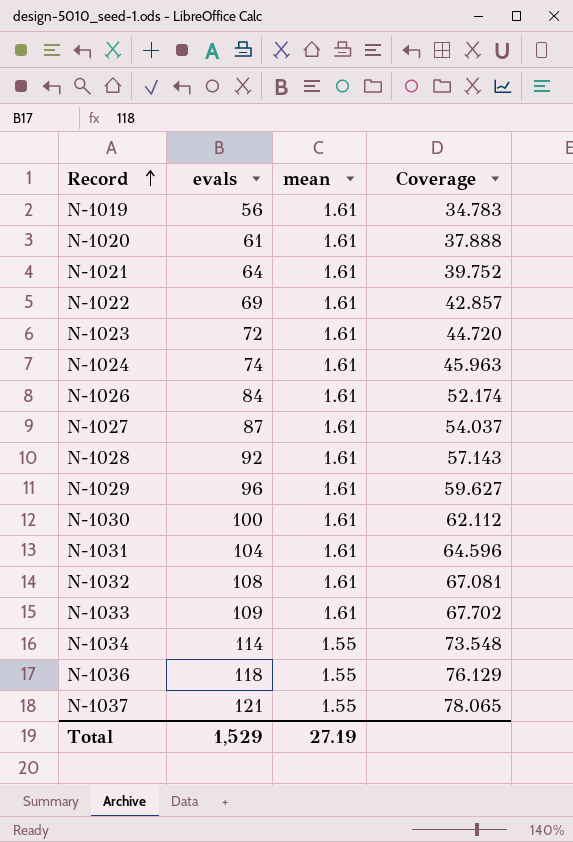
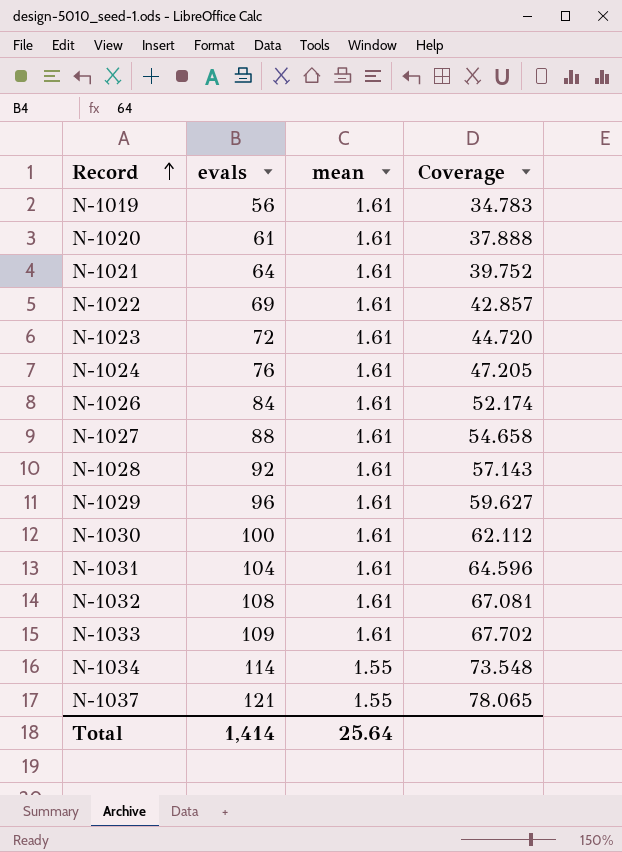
row N-1036: 118 | 1.55 | 76.129 -> none
N-1024 | evals: 74 -> 76
N-1024 | Coverage: 45.963 -> 47.205
N-1027 | evals: 87 -> 88
N-1027 | Coverage: 54.037 -> 54.658
Total | evals: 1,529 -> 1,414
Total | mean: 27.19 -> 25.64

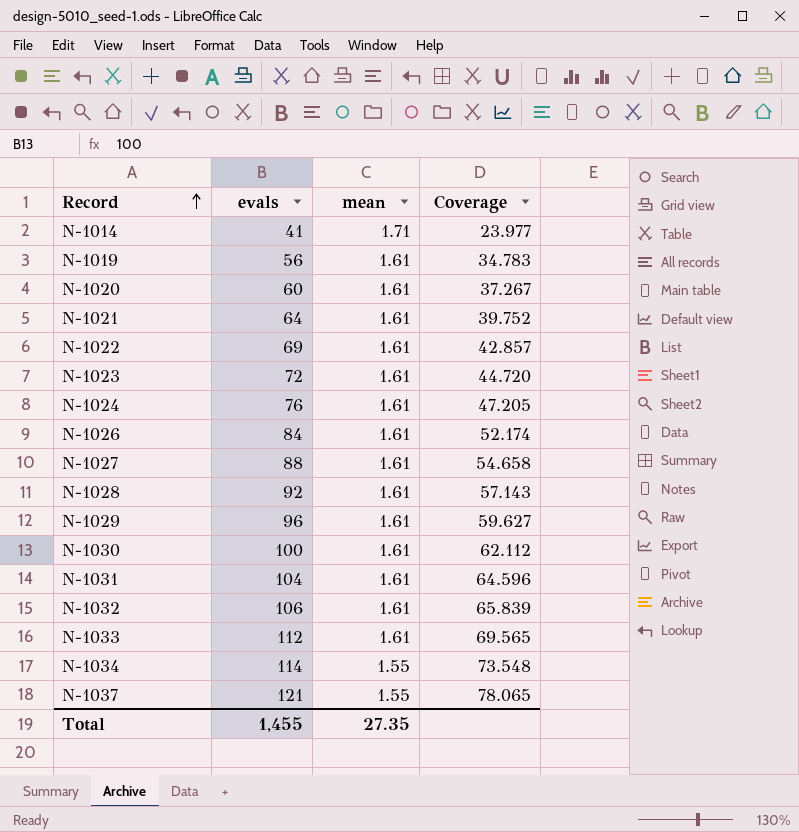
row N-1014: none -> 41 | 1.71 | 23.977
N-1020 | evals: 61 -> 60
N-1020 | Coverage: 37.888 -> 37.267
N-1032 | evals: 108 -> 106
N-1032 | Coverage: 67.081 -> 65.839
N-1033 | evals: 109 -> 112
N-1033 | Coverage: 67.702 -> 69.565
Total | evals: 1,414 -> 1,455
Total | mean: 25.64 -> 27.35

